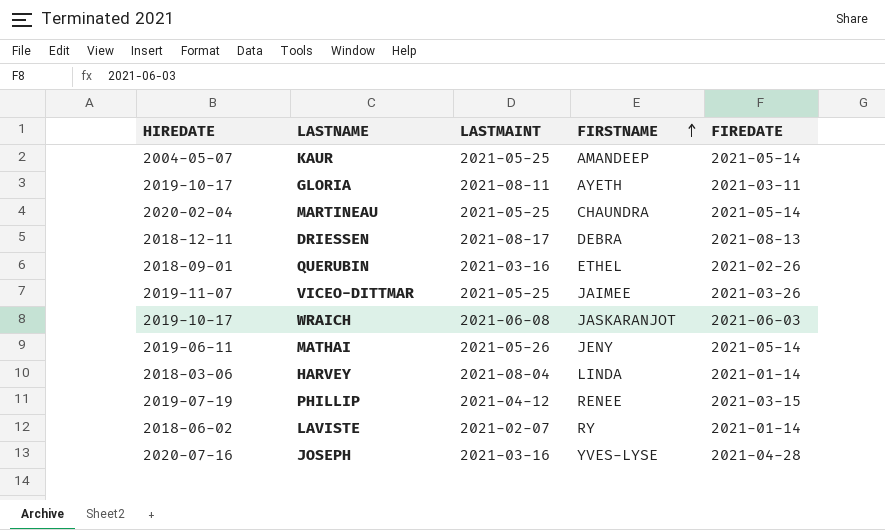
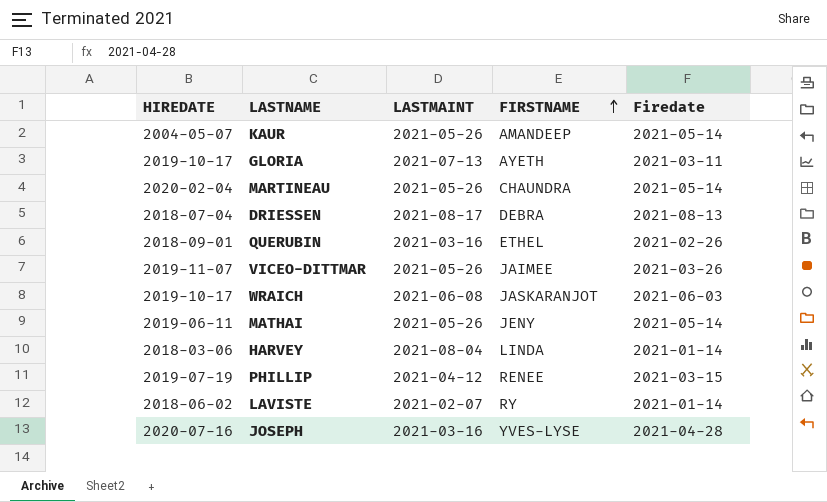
column name: FIREDATE -> Firedate
KAUR | LASTMAINT: 2021-05-25 -> 2021-05-26
GLORIA | LASTMAINT: 2021-08-11 -> 2021-07-13
MARTINEAU | LASTMAINT: 2021-05-25 -> 2021-05-26
DRIESSEN | HIREDATE: 2018-12-11 -> 2018-07-04
VICEO-DITTMAR | LASTMAINT: 2021-05-25 -> 2021-05-26

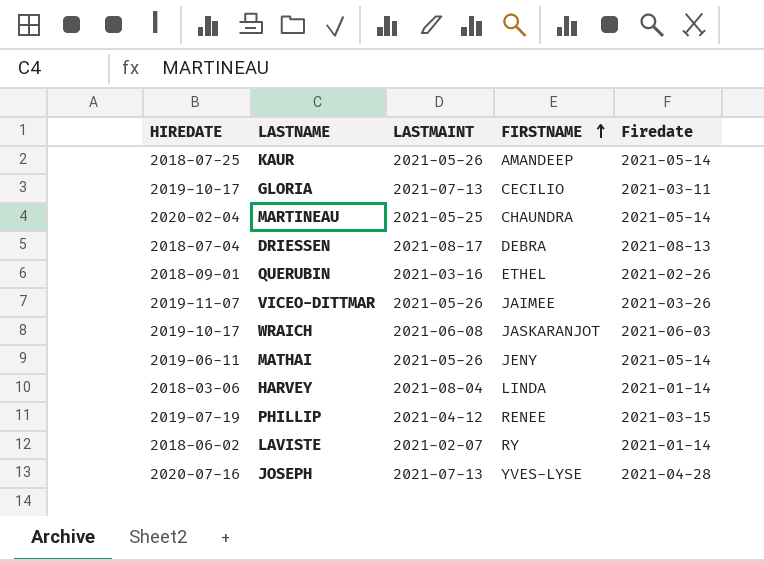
KAUR | HIREDATE: 2004-05-07 -> 2018-07-25
GLORIA | FIRSTNAME: AYETH -> CECILIO
MARTINEAU | LASTMAINT: 2021-05-26 -> 2021-05-25
JOSEPH | LASTMAINT: 2021-03-16 -> 2021-07-13

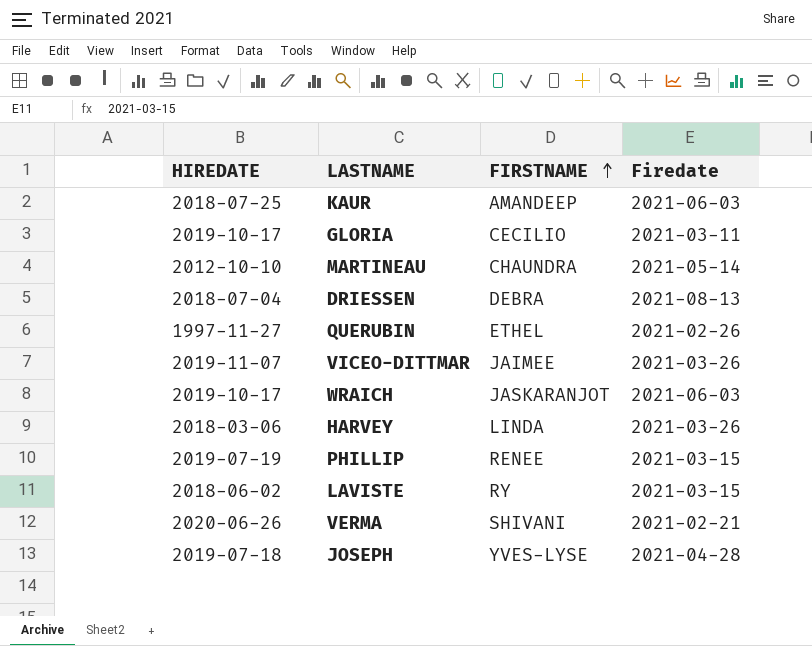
column LASTMAINT | position: 3 -> none
row MATHAI: 2019-06-11 | 2021-05-26 | JENY | 2021-05-14 -> none
KAUR | Firedate: 2021-05-14 -> 2021-06-03
MARTINEAU | HIREDATE: 2020-02-04 -> 2012-10-10
QUERUBIN | HIREDATE: 2018-09-01 -> 1997-11-27
HARVEY | Firedate: 2021-01-14 -> 2021-03-26
LAVISTE | Firedate: 2021-01-14 -> 2021-03-15
row VERMA: none -> 2020-06-26 | SHIVANI | 2021-02-21
JOSEPH | HIREDATE: 2020-07-16 -> 2019-07-18

